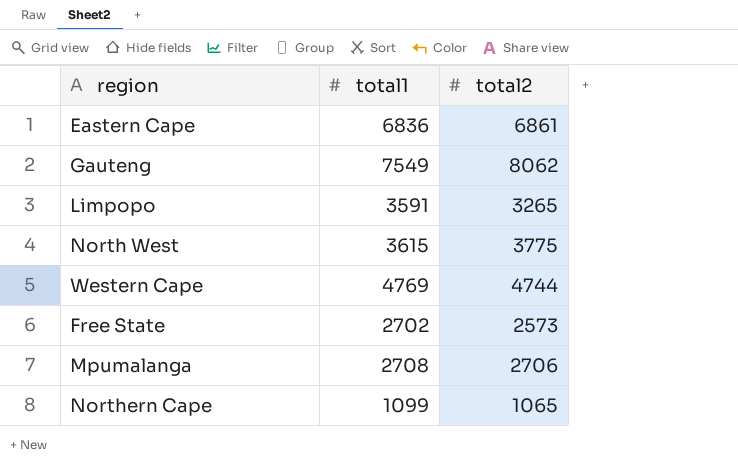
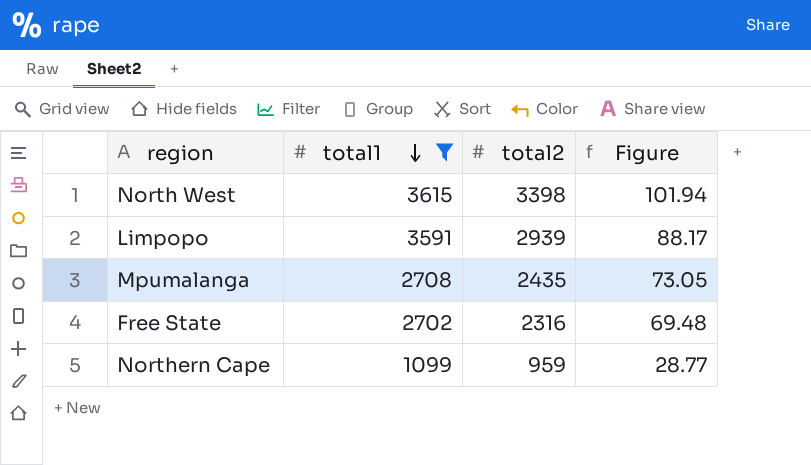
filter: none -> total1 <= 3615
row order: none -> total1 descending
column Figure | formula: none -> [total2] * 0.03
North West | total2: 3775 -> 3398
Limpopo | total2: 3265 -> 2939
Mpumalanga | total2: 2706 -> 2435
Free State | total2: 2573 -> 2316
Northern Cape | total2: 1065 -> 959

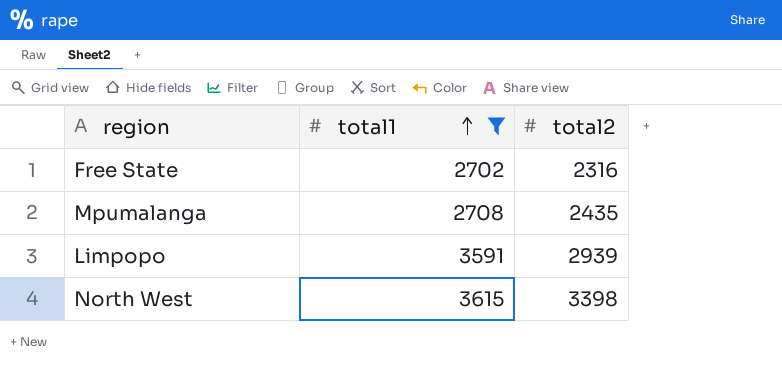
row order: total1 descending -> total1 ascending
column Figure | formula: [total2] * 0.03 -> none
row Northern Cape: 1099 | 959 | 28.77 -> none

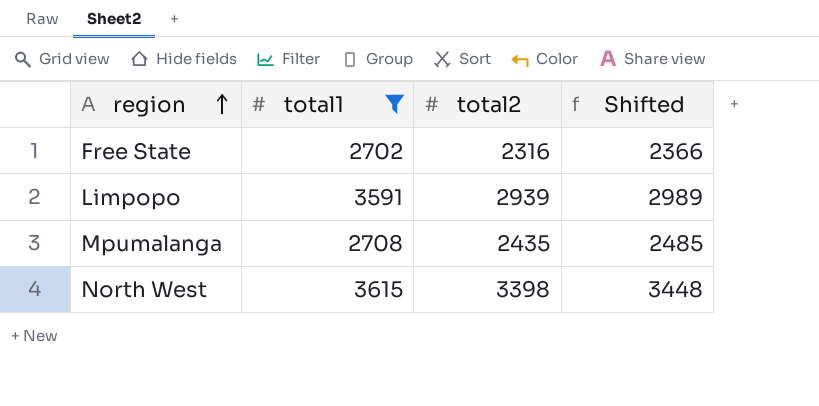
row order: total1 ascending -> region ascending
column Shifted | formula: none -> [total2] + 50

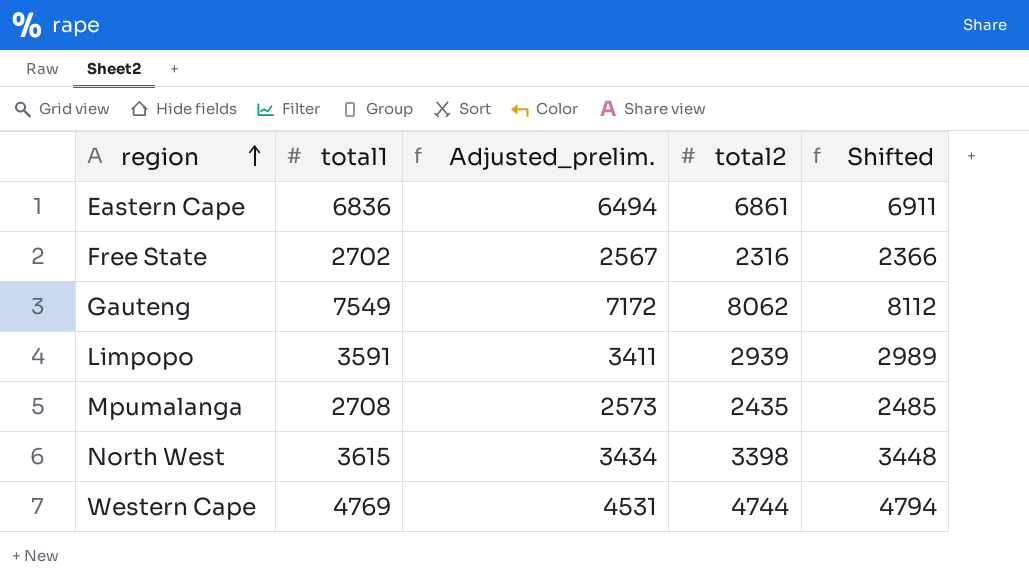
filter: total1 <= 3615 -> none
column Adjusted_prelim. | formula: none -> [total1] * 0.95

